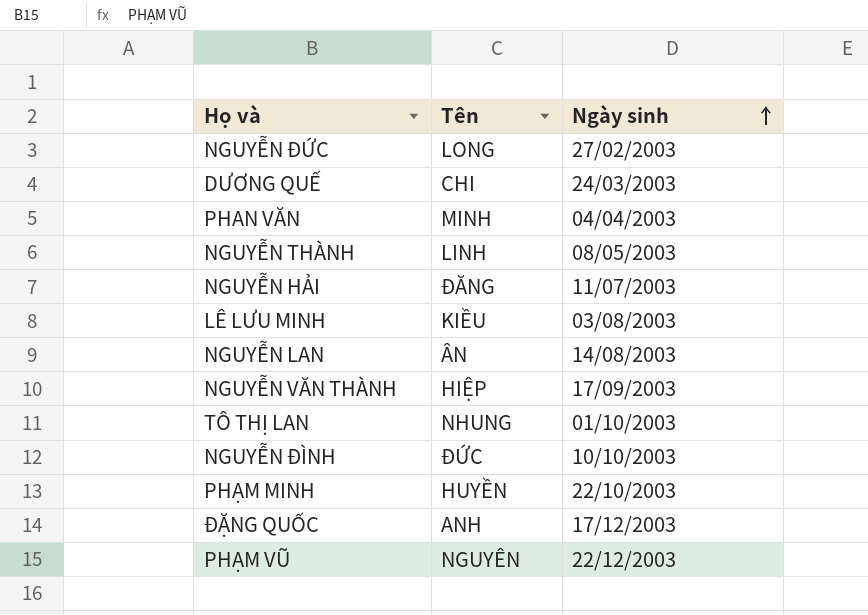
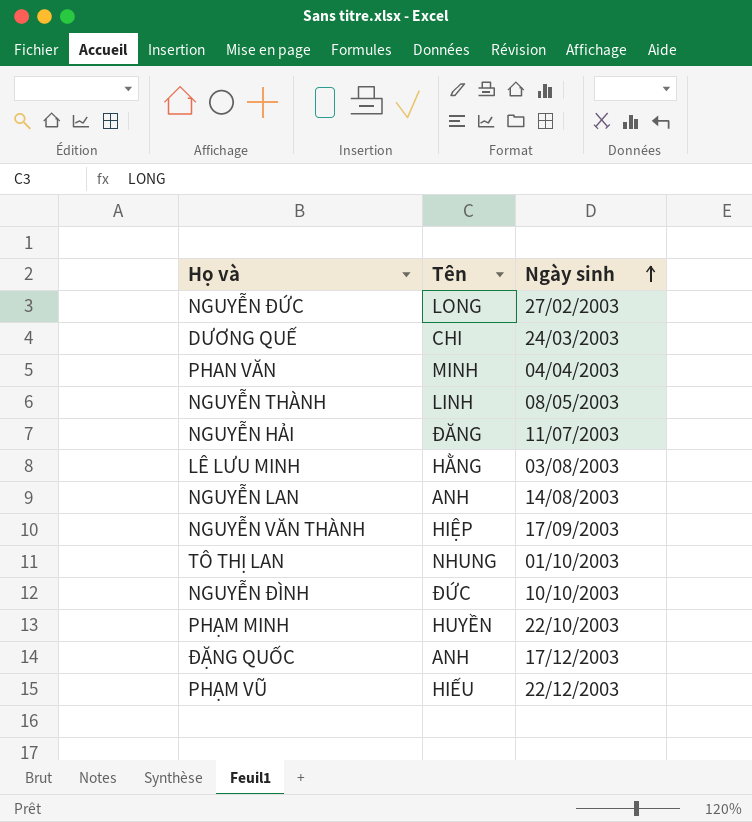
LÊ LƯU MINH | Tên: KIỀU -> HẰNG
NGUYỄN LAN | Tên: ÂN -> ANH
PHẠM VŨ | Tên: NGUYÊN -> HIẾU

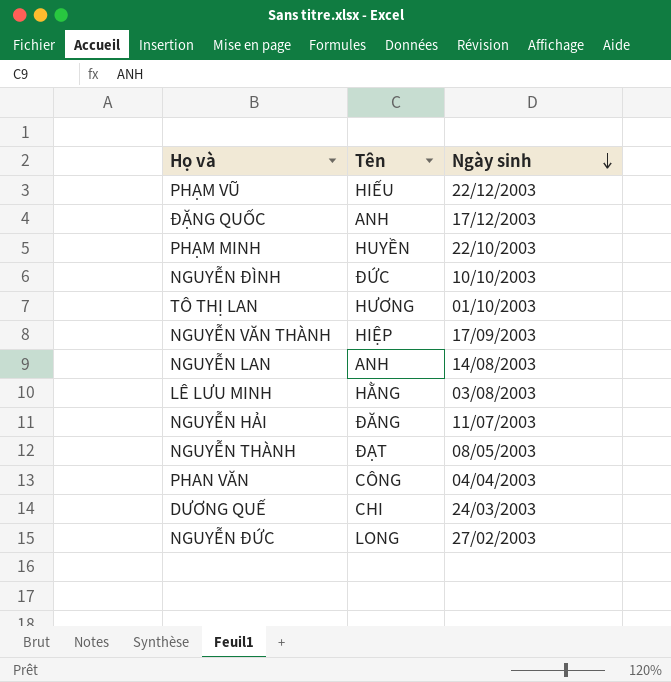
row order: Ngày sinh ascending -> Ngày sinh descending
TÔ THỊ LAN | Tên: NHUNG -> HƯƠNG
NGUYỄN THÀNH | Tên: LINH -> ĐẠT
PHAN VĂN | Tên: MINH -> CÔNG

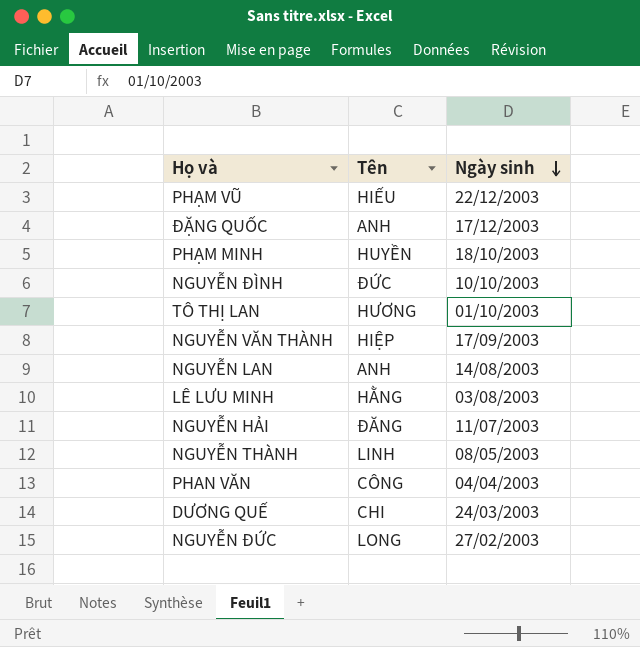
PHẠM MINH | Ngày sinh: 22/10/2003 -> 18/10/2003
NGUYỄN THÀNH | Tên: ĐẠT -> LINH

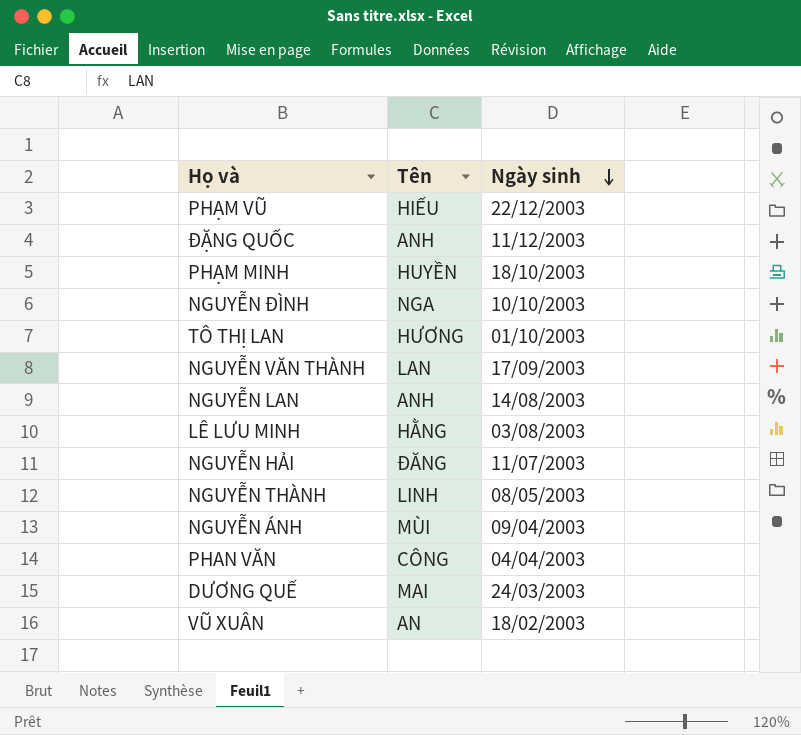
row NGUYỄN ĐỨC: LONG | 27/02/2003 -> none
ĐẶNG QUỐC | Ngày sinh: 17/12/2003 -> 11/12/2003
NGUYỄN ĐÌNH | Tên: ĐỨC -> NGA
NGUYỄN VĂN THÀNH | Tên: HIỆP -> LAN
row NGUYỄN ÁNH: none -> MÙI | 09/04/2003
DƯƠNG QUẾ | Tên: CHI -> MAI
row VŨ XUÂN: none -> AN | 18/02/2003

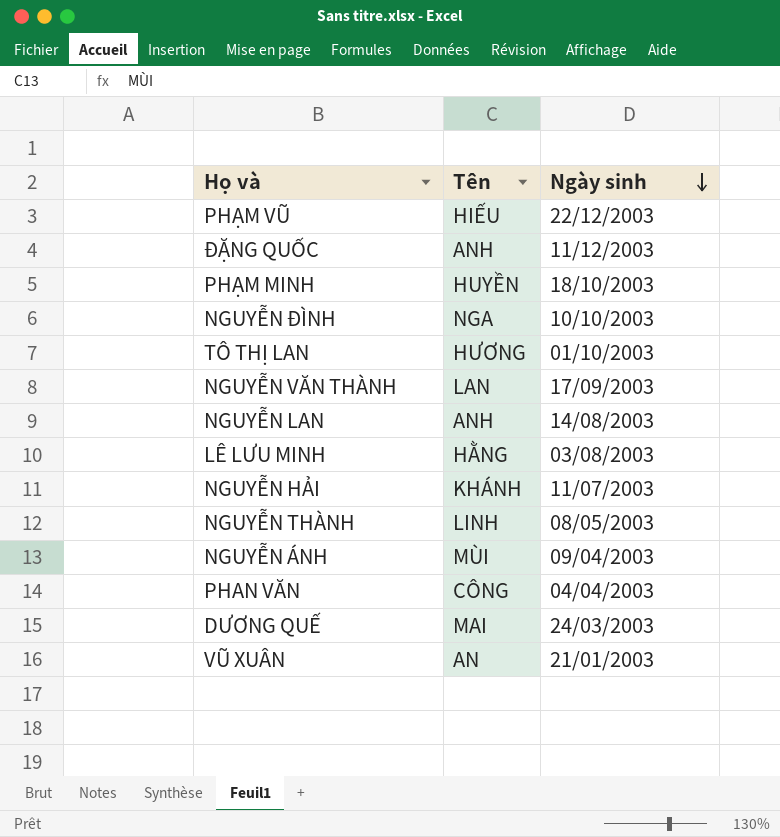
NGUYỄN HẢI | Tên: ĐĂNG -> KHÁNH
VŨ XUÂN | Ngày sinh: 18/02/2003 -> 21/01/2003

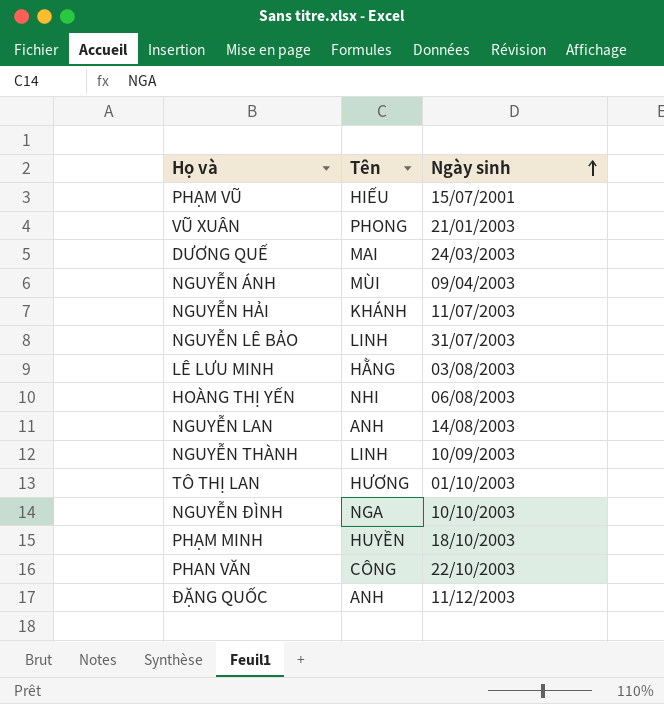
row order: Ngày sinh descending -> Ngày sinh ascending
row NGUYỄN VĂN THÀNH: LAN | 17/09/2003 -> none
PHẠM VŨ | Ngày sinh: 22/12/2003 -> 15/07/2001
VŨ XUÂN | Tên: AN -> PHONG
row NGUYỄN LÊ BẢO: none -> LINH | 31/07/2003
row HOÀNG THỊ YẾN: none -> NHI | 06/08/2003
NGUYỄN THÀNH | Ngày sinh: 08/05/2003 -> 10/09/2003
PHAN VĂN | Ngày sinh: 04/04/2003 -> 22/10/2003

